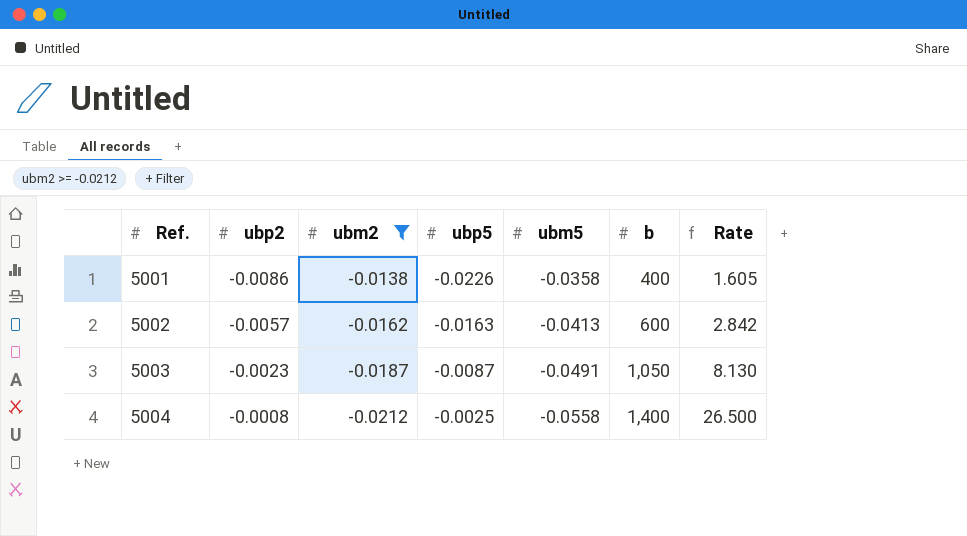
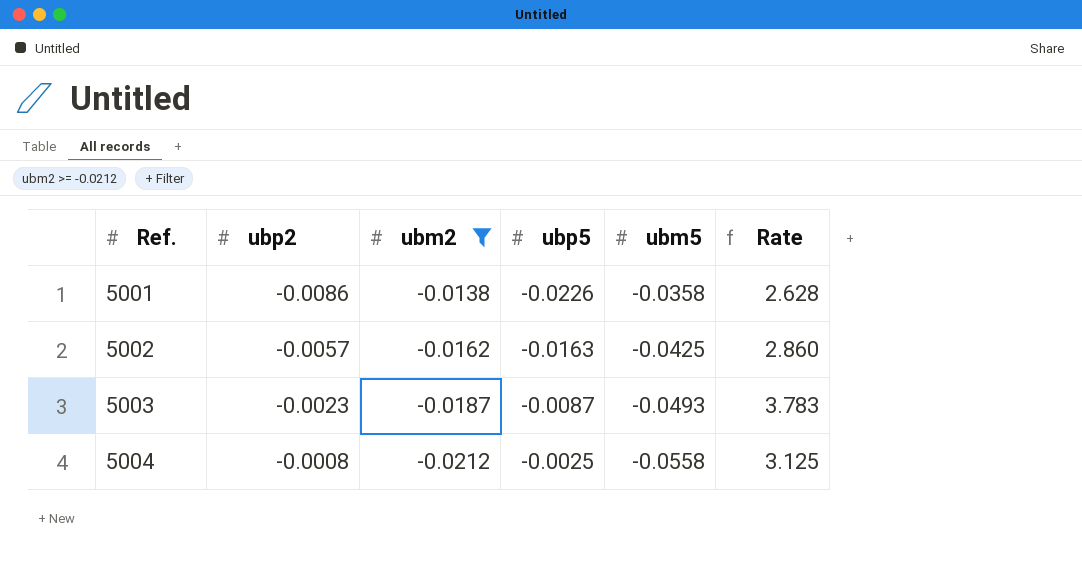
column b | position: 6 -> none
column Rate | formula: [ubm2] / [ubp2] -> [ubp5] / [ubp2]
5002 | ubm5: -0.0413 -> -0.0425
5003 | ubm5: -0.0491 -> -0.0493

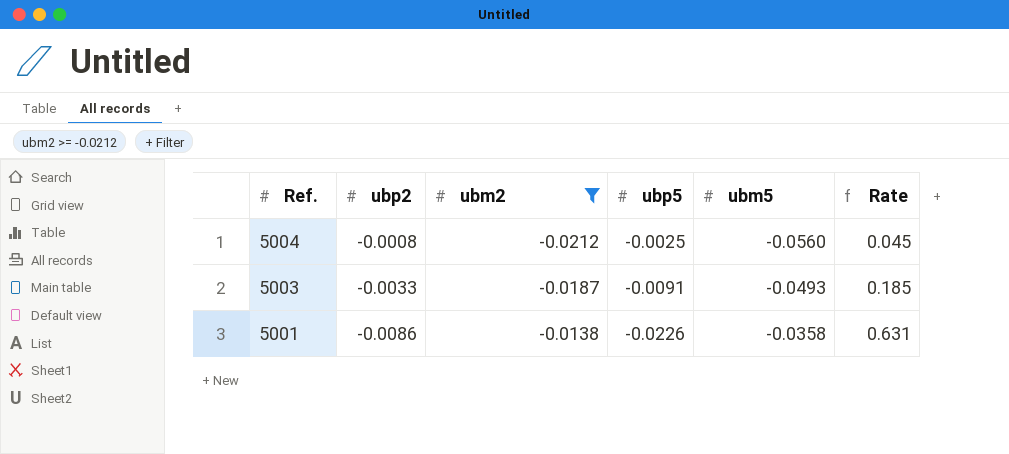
row order: Ref. ascending -> Ref. descending
column Rate | formula: [ubp5] / [ubp2] -> [ubp5] / [ubm5]
row 5002: -0.0057 | -0.0162 | -0.0163 | -0.0425 | 2.860 -> none
5004 | ubm5: -0.0558 -> -0.0560
5003 | ubp2: -0.0023 -> -0.0033
5003 | ubp5: -0.0087 -> -0.0091

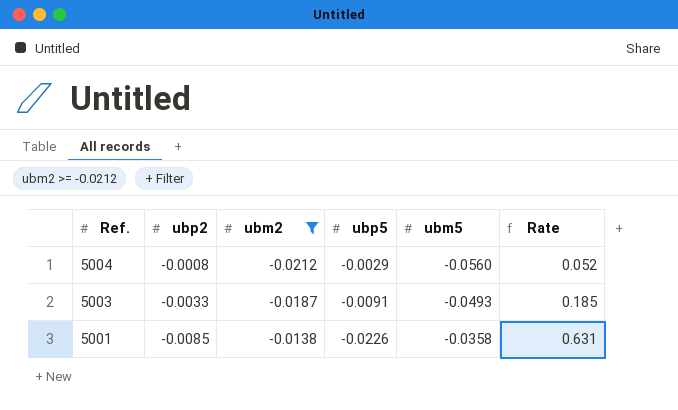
5004 | ubp5: -0.0025 -> -0.0029
5004 | Rate: 0.045 -> 0.052
5001 | ubp2: -0.0086 -> -0.0085

